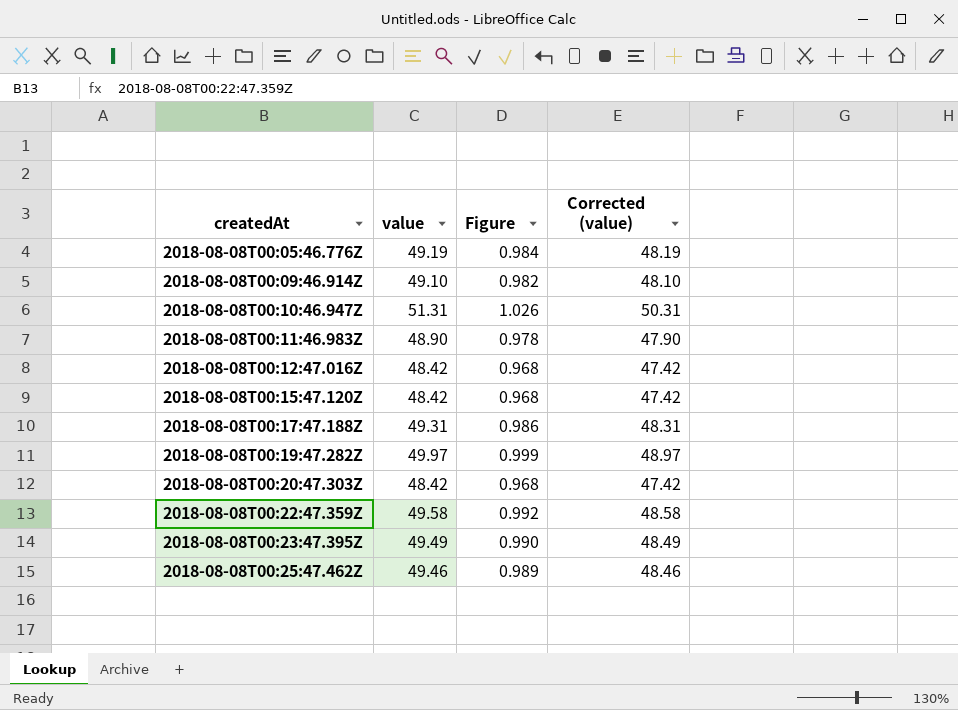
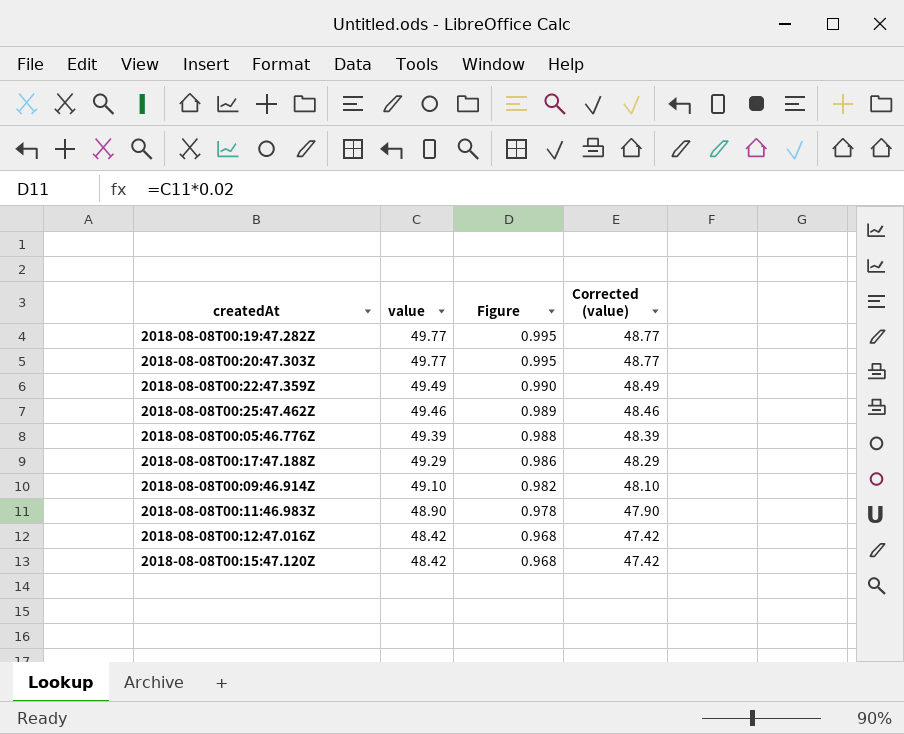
row order: createdAt ascending -> value descending
row 2018-08-08T00:10:46.947Z: 51.31 | 1.026 | 50.31 -> none
row 2018-08-08T00:23:47.395Z: 49.49 | 0.990 | 48.49 -> none
2018-08-08T00:19:47.282Z | value: 49.97 -> 49.77
2018-08-08T00:19:47.282Z | Figure: 0.999 -> 0.995
2018-08-08T00:19:47.282Z | Corrected (value): 48.97 -> 48.77
2018-08-08T00:20:47.303Z | value: 48.42 -> 49.77
2018-08-08T00:20:47.303Z | Figure: 0.968 -> 0.995
2018-08-08T00:20:47.303Z | Corrected (value): 47.42 -> 48.77
2018-08-08T00:22:47.359Z | value: 49.58 -> 49.49
2018-08-08T00:22:47.359Z | Figure: 0.992 -> 0.990
2018-08-08T00:22:47.359Z | Corrected (value): 48.58 -> 48.49
2018-08-08T00:05:46.776Z | value: 49.19 -> 49.39
2018-08-08T00:05:46.776Z | Figure: 0.984 -> 0.988
2018-08-08T00:05:46.776Z | Corrected (value): 48.19 -> 48.39
2018-08-08T00:17:47.188Z | value: 49.31 -> 49.29
2018-08-08T00:17:47.188Z | Corrected (value): 48.31 -> 48.29

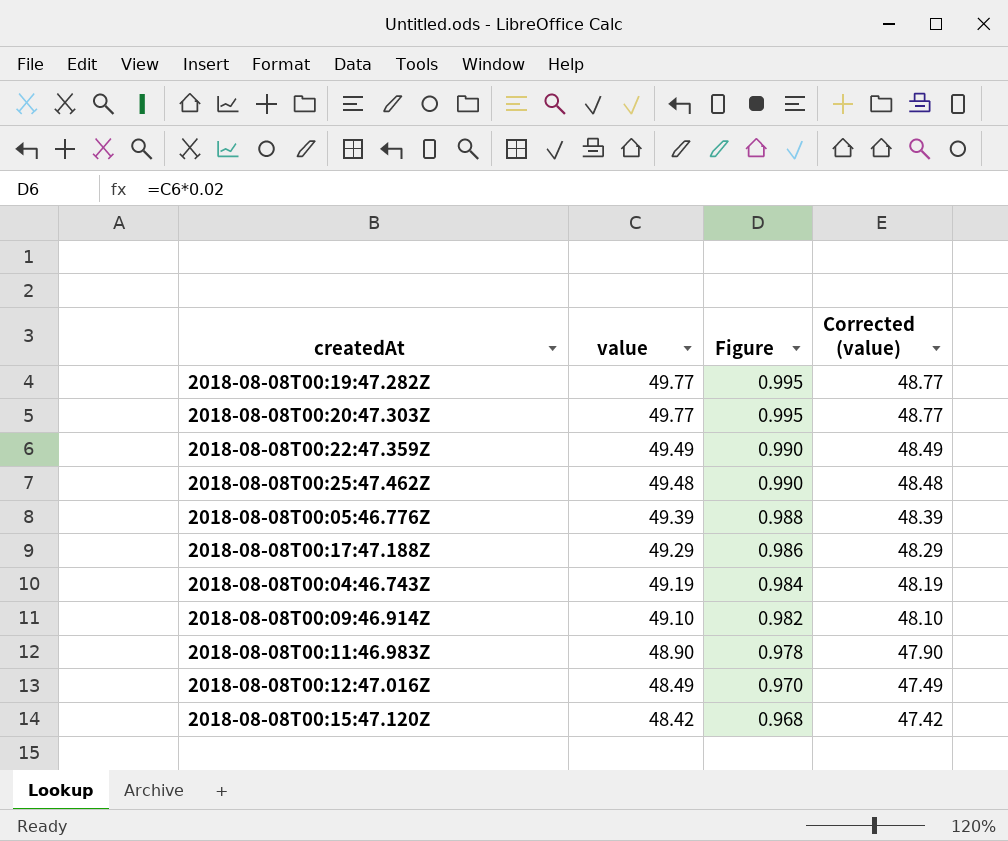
2018-08-08T00:25:47.462Z | value: 49.46 -> 49.48
2018-08-08T00:25:47.462Z | Figure: 0.989 -> 0.990
2018-08-08T00:25:47.462Z | Corrected (value): 48.46 -> 48.48
row 2018-08-08T00:04:46.743Z: none -> 49.19 | 0.984 | 48.19
2018-08-08T00:12:47.016Z | value: 48.42 -> 48.49
2018-08-08T00:12:47.016Z | Figure: 0.968 -> 0.970
2018-08-08T00:12:47.016Z | Corrected (value): 47.42 -> 47.49

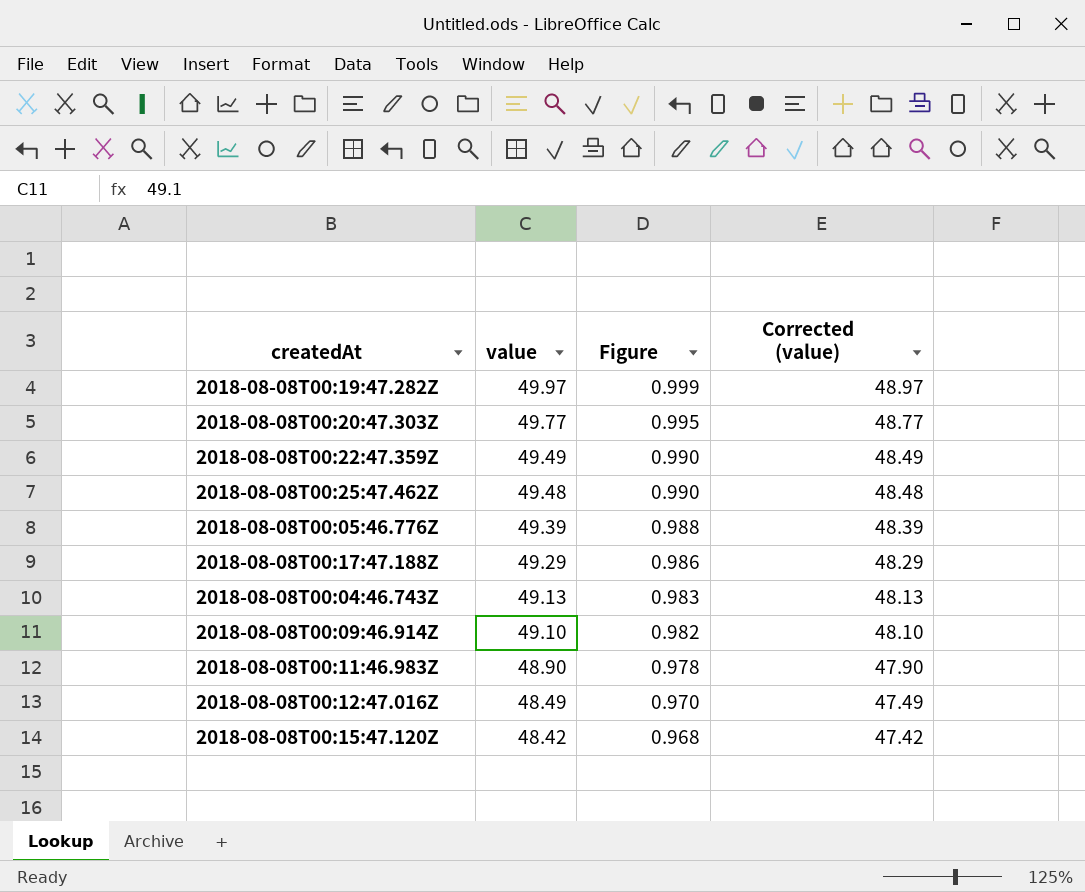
2018-08-08T00:19:47.282Z | value: 49.77 -> 49.97
2018-08-08T00:19:47.282Z | Figure: 0.995 -> 0.999
2018-08-08T00:19:47.282Z | Corrected (value): 48.77 -> 48.97
2018-08-08T00:04:46.743Z | value: 49.19 -> 49.13
2018-08-08T00:04:46.743Z | Figure: 0.984 -> 0.983
2018-08-08T00:04:46.743Z | Corrected (value): 48.19 -> 48.13

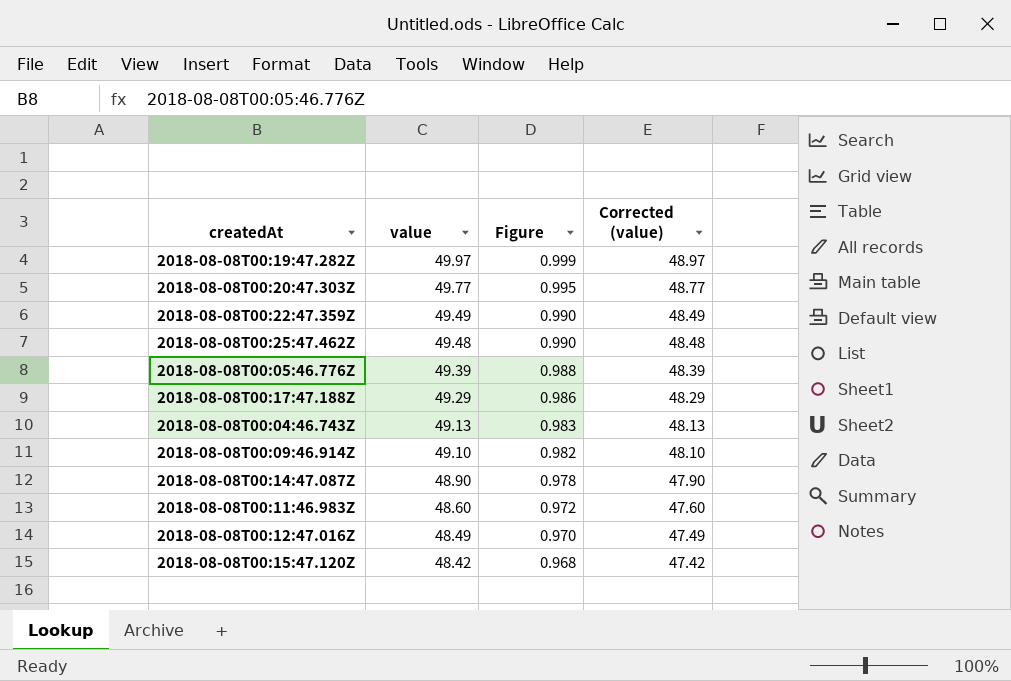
row 2018-08-08T00:14:47.087Z: none -> 48.90 | 0.978 | 47.90
2018-08-08T00:11:46.983Z | value: 48.90 -> 48.60
2018-08-08T00:11:46.983Z | Figure: 0.978 -> 0.972
2018-08-08T00:11:46.983Z | Corrected (value): 47.90 -> 47.60

